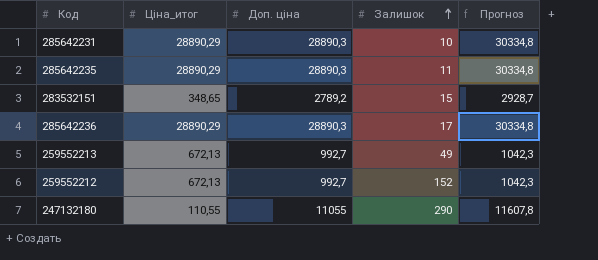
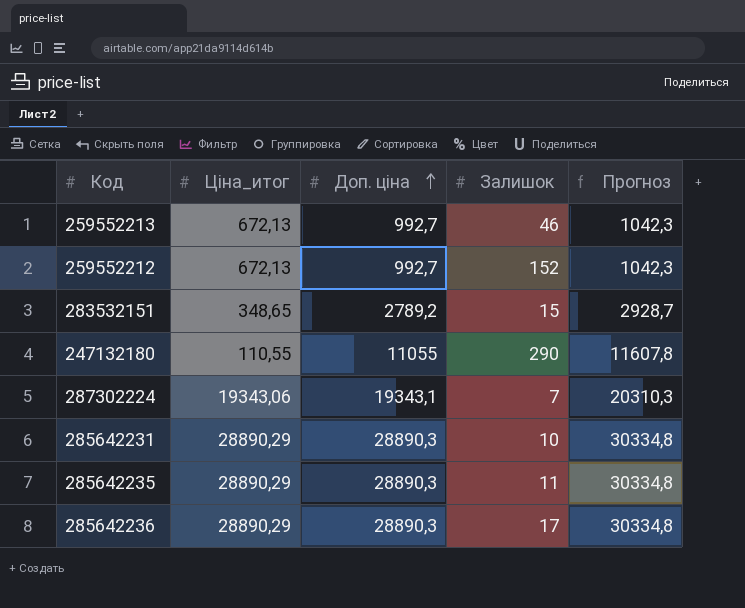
row order: Залишок ascending -> Доп. ціна ascending
259552213 | Залишок: 49 -> 46
row 287302224: none -> 19343,06 | 19343,1 | 7 | 20310,3

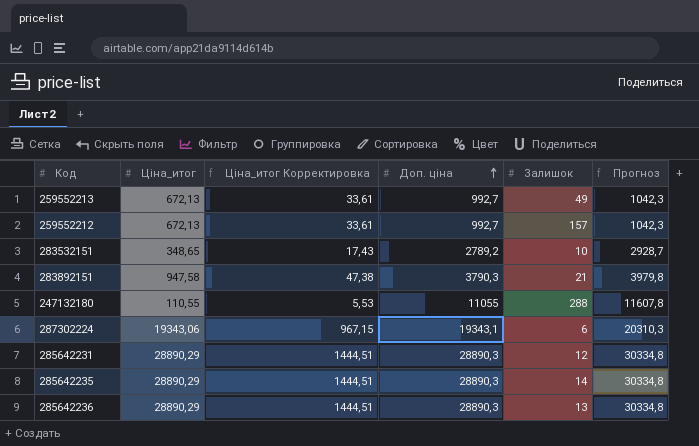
column Ціна_итог Корректировка | formula: none -> [Ціна_итог] * 0,05
259552213 | Залишок: 46 -> 49
259552212 | Залишок: 152 -> 157
283532151 | Залишок: 15 -> 10
row 283892151: none -> 947,58 | 47,38 | 3790,3 | 21 | 3979,8
247132180 | Залишок: 290 -> 288
287302224 | Залишок: 7 -> 6
285642231 | Залишок: 10 -> 12
285642235 | Залишок: 11 -> 14
285642236 | Залишок: 17 -> 13

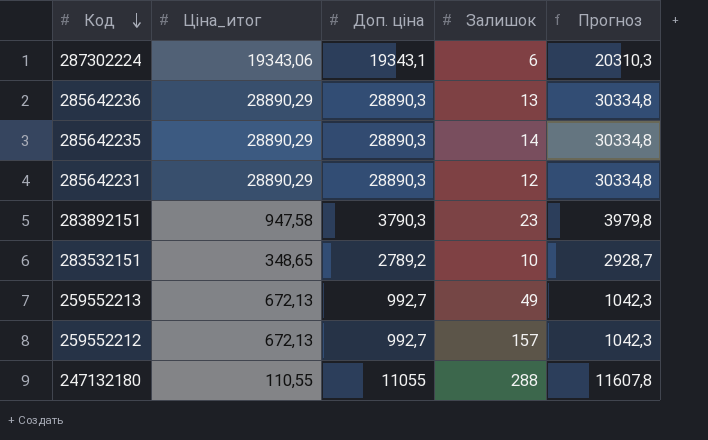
row order: Доп. ціна ascending -> Код descending
column Ціна_итог Корректировка | formula: [Ціна_итог] * 0,05 -> none
283892151 | Залишок: 21 -> 23

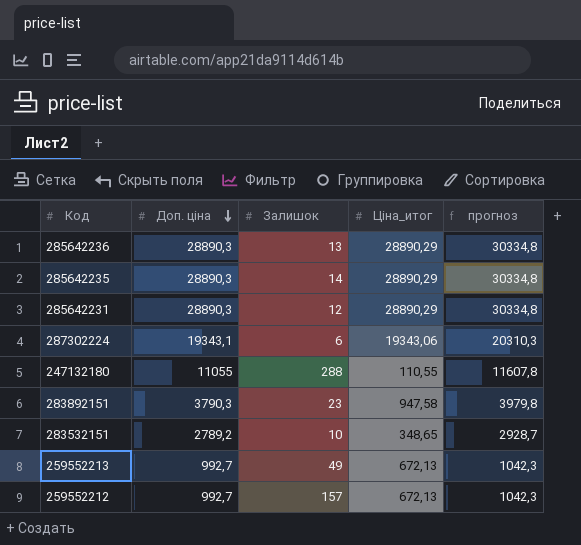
row order: Код descending -> Доп. ціна descending
column Ціна_итог | position: 2 -> 4
column name: Прогноз -> прогноз

